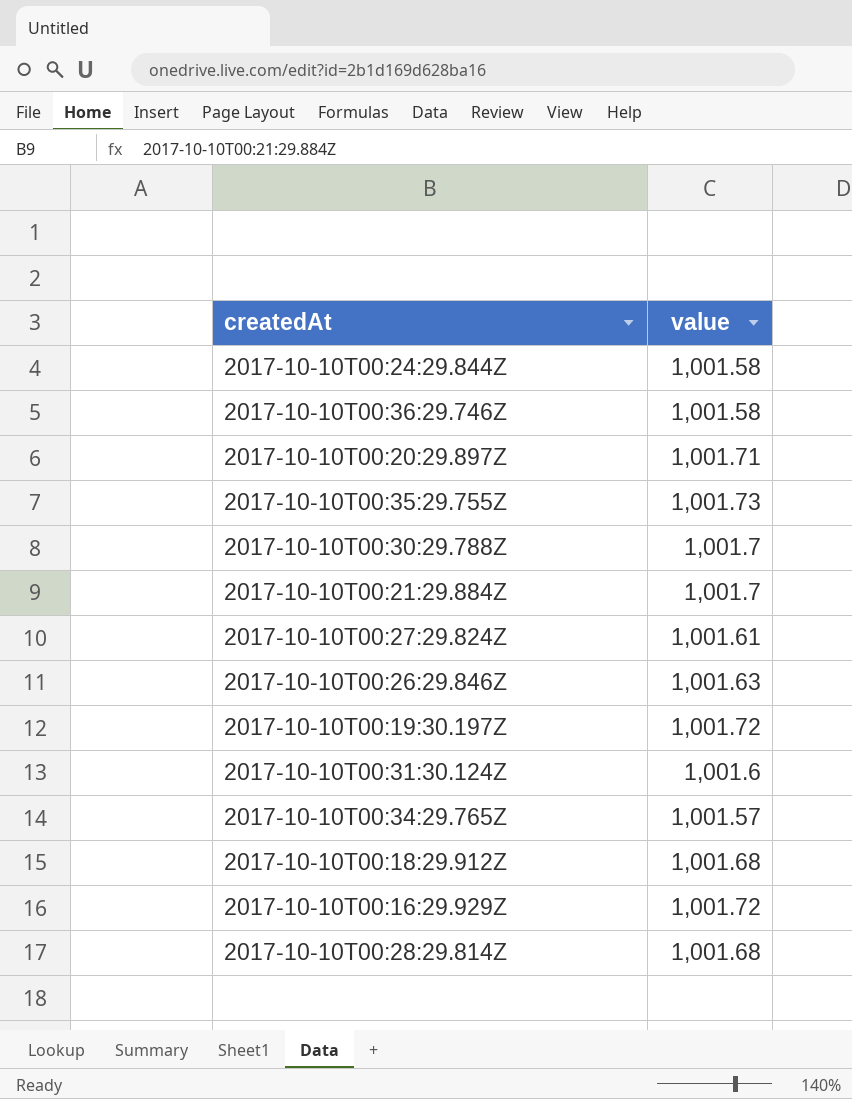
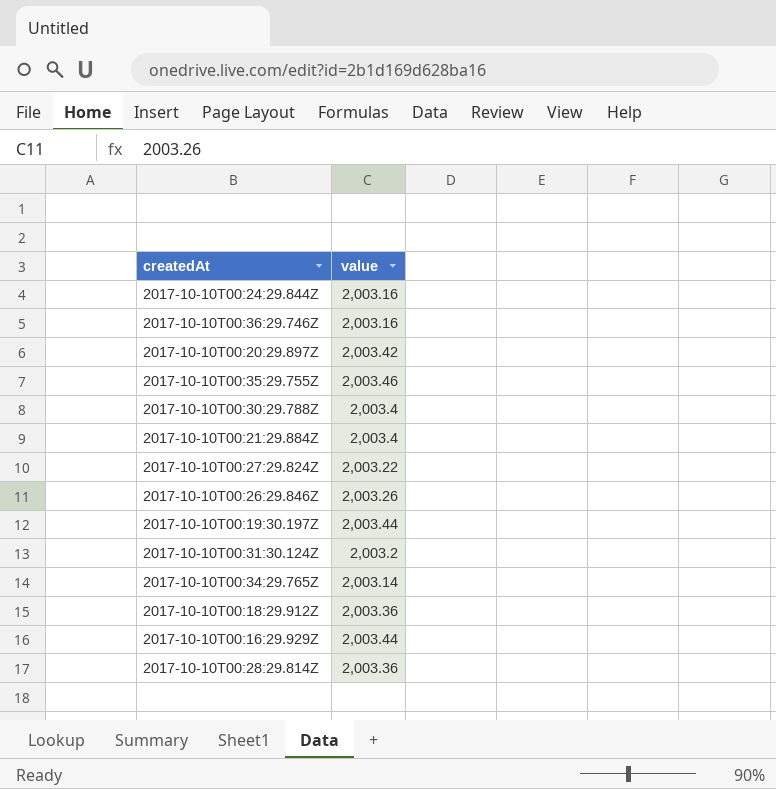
2017-10-10T00:24:29.844Z | value: 1,001.58 -> 2,003.16
2017-10-10T00:36:29.746Z | value: 1,001.58 -> 2,003.16
2017-10-10T00:20:29.897Z | value: 1,001.71 -> 2,003.42
2017-10-10T00:35:29.755Z | value: 1,001.73 -> 2,003.46
2017-10-10T00:30:29.788Z | value: 1,001.7 -> 2,003.4
2017-10-10T00:21:29.884Z | value: 1,001.7 -> 2,003.4
2017-10-10T00:27:29.824Z | value: 1,001.61 -> 2,003.22
2017-10-10T00:26:29.846Z | value: 1,001.63 -> 2,003.26
2017-10-10T00:19:30.197Z | value: 1,001.72 -> 2,003.44
2017-10-10T00:31:30.124Z | value: 1,001.6 -> 2,003.2
2017-10-10T00:34:29.765Z | value: 1,001.57 -> 2,003.14
2017-10-10T00:18:29.912Z | value: 1,001.68 -> 2,003.36
2017-10-10T00:16:29.929Z | value: 1,001.72 -> 2,003.44
2017-10-10T00:28:29.814Z | value: 1,001.68 -> 2,003.36

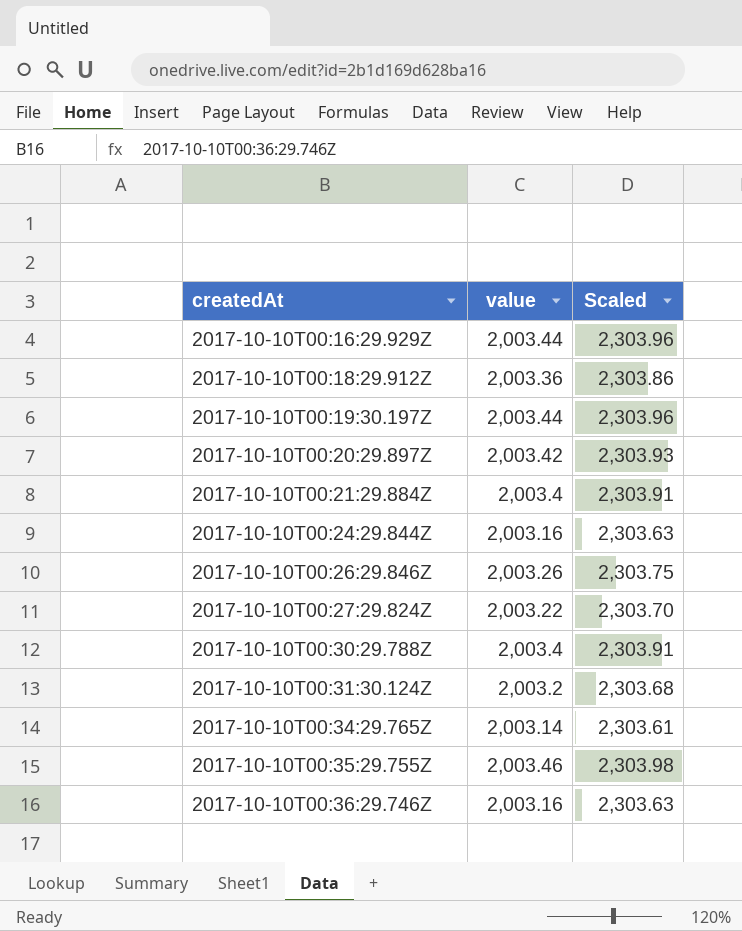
row order: none -> createdAt ascending
column Scaled | formula: none -> [value] * 1.15
row 2017-10-10T00:28:29.814Z: 2,003.36 -> none

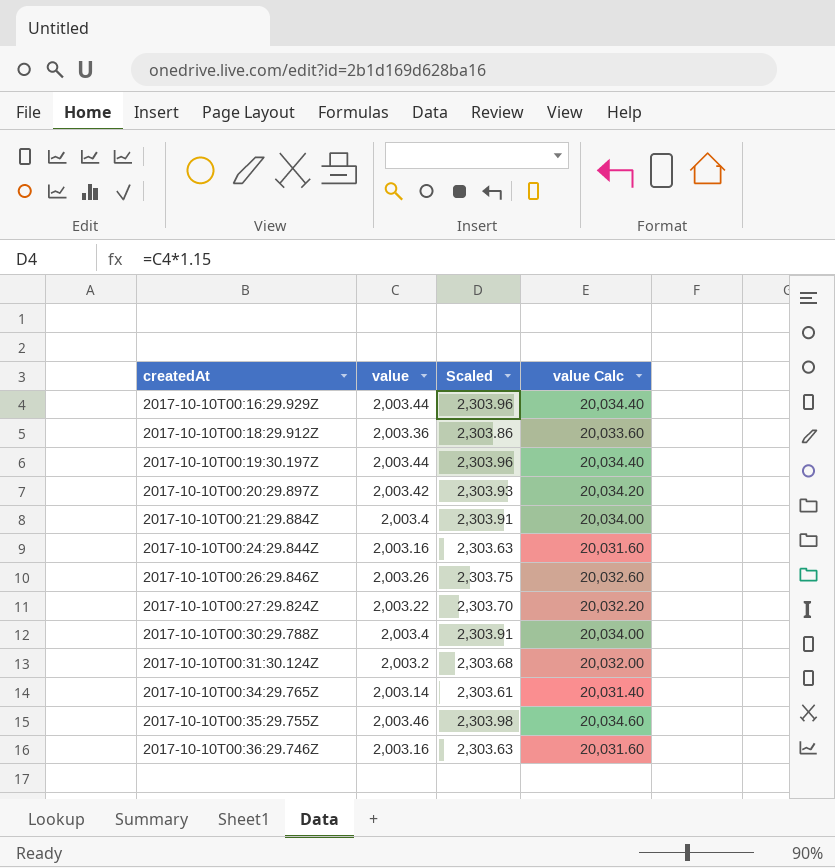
column value Calc | formula: none -> [value] * 10

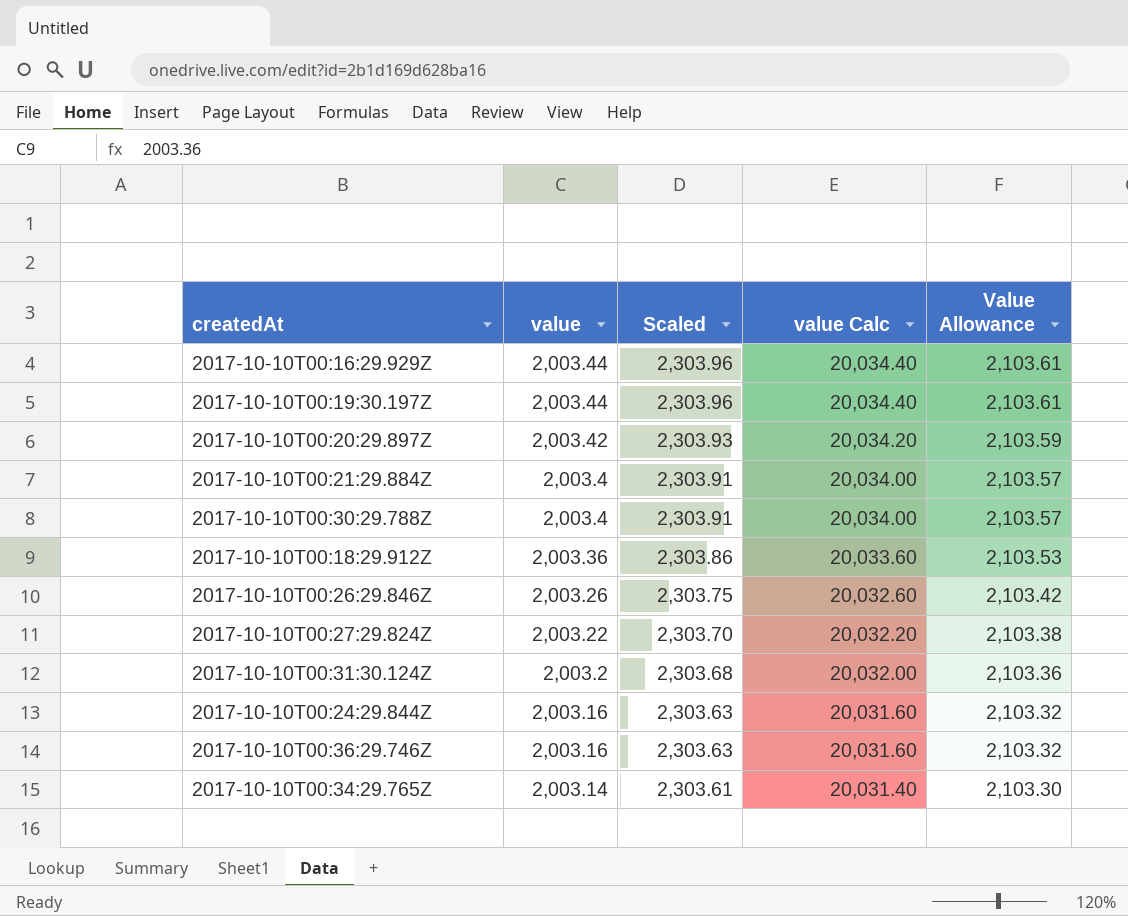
row order: createdAt ascending -> value descending
column Value Allowance | formula: none -> [value] * 1.05
row 2017-10-10T00:35:29.755Z: 2,003.46 | 2,303.98 | 20,034.60 -> none

